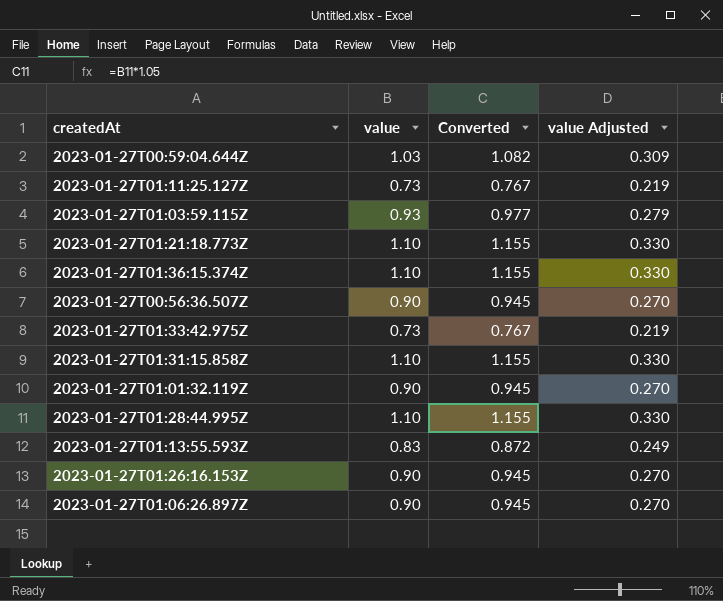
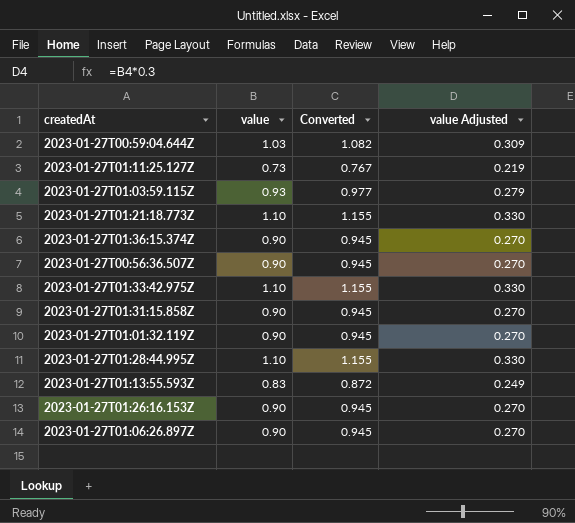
2023-01-27T01:36:15.374Z | value: 1.10 -> 0.90
2023-01-27T01:36:15.374Z | Converted: 1.155 -> 0.945
2023-01-27T01:36:15.374Z | value Adjusted: 0.330 -> 0.270
2023-01-27T01:33:42.975Z | value: 0.73 -> 1.10
2023-01-27T01:33:42.975Z | Converted: 0.767 -> 1.155
2023-01-27T01:33:42.975Z | value Adjusted: 0.219 -> 0.330
2023-01-27T01:31:15.858Z | value: 1.10 -> 0.90
2023-01-27T01:31:15.858Z | Converted: 1.155 -> 0.945
2023-01-27T01:31:15.858Z | value Adjusted: 0.330 -> 0.270

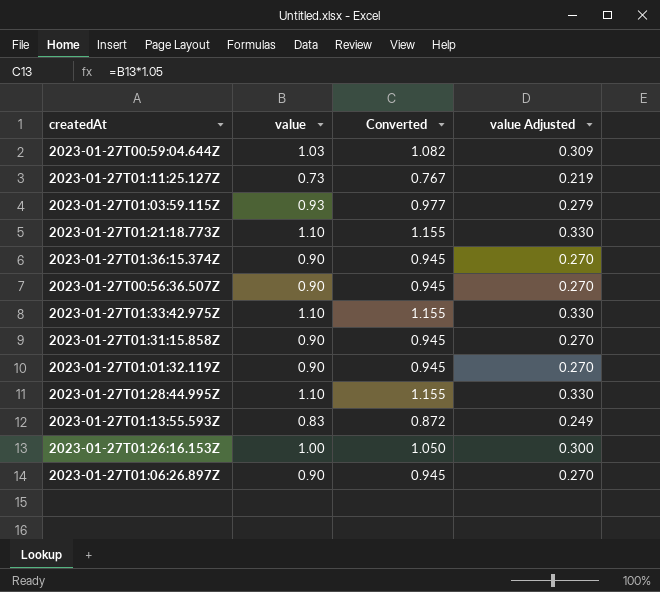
2023-01-27T01:26:16.153Z | value: 0.90 -> 1.00
2023-01-27T01:26:16.153Z | Converted: 0.945 -> 1.050
2023-01-27T01:26:16.153Z | value Adjusted: 0.270 -> 0.300

